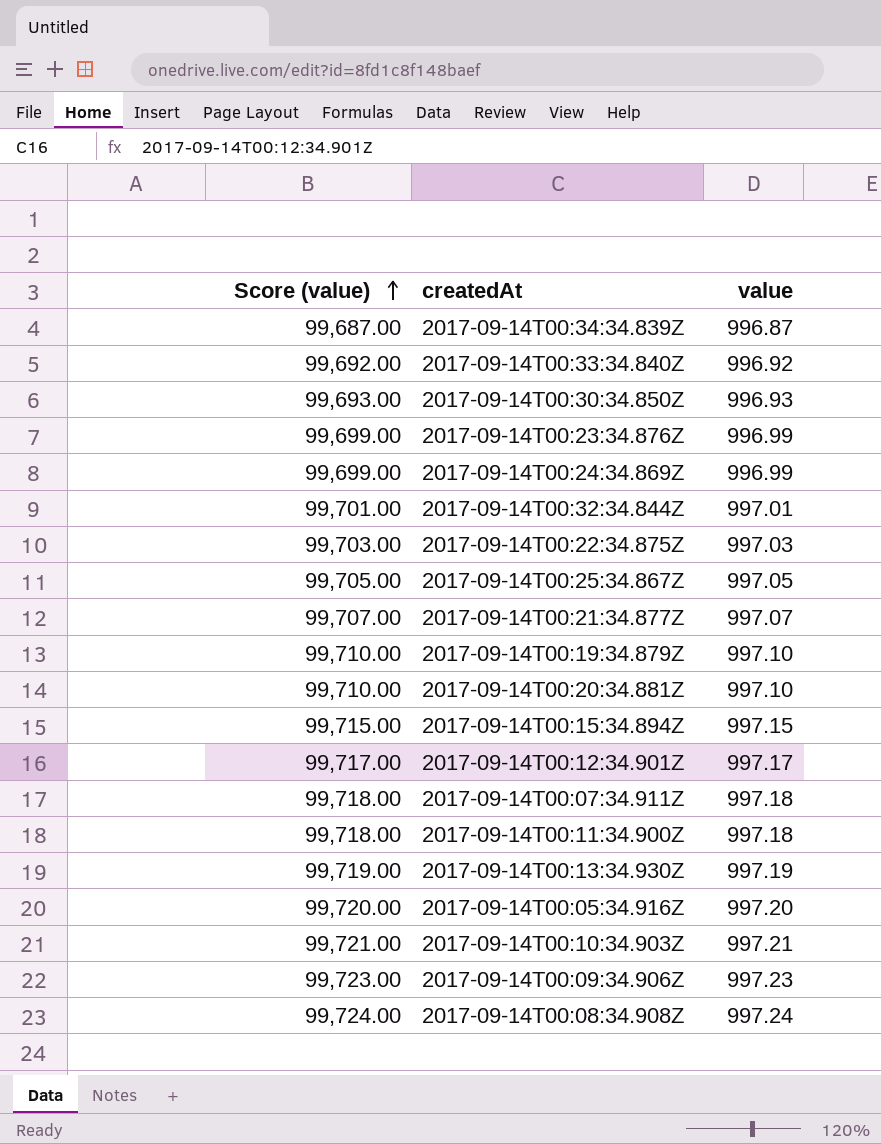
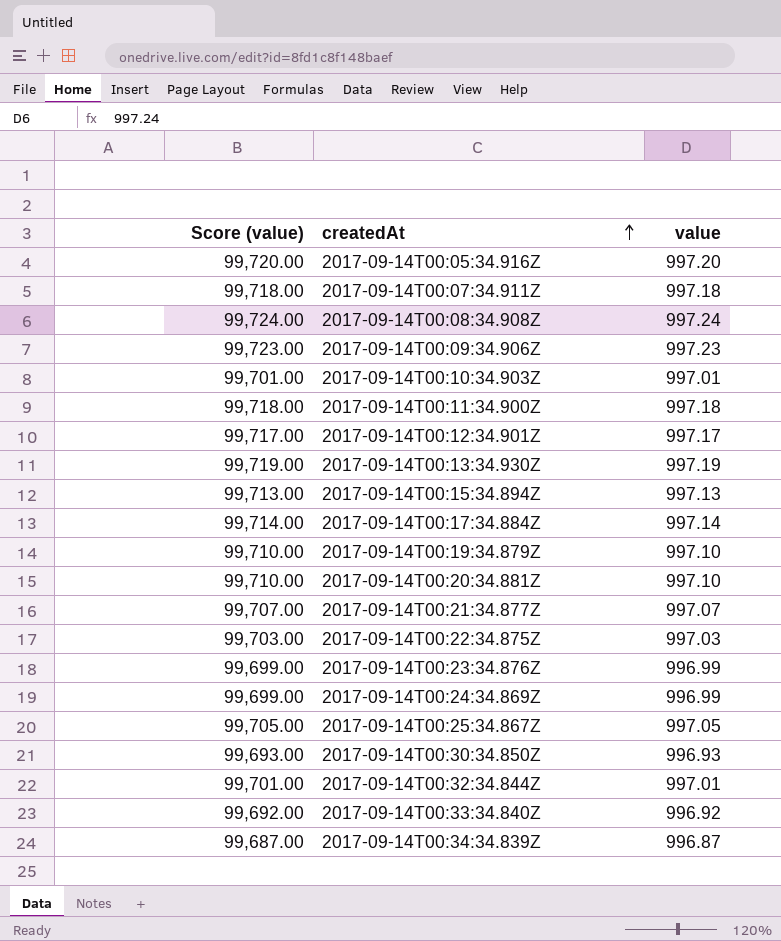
row order: Score (value) ascending -> createdAt ascending
2017-09-14T00:10:34.903Z | Score (value): 99,721.00 -> 99,701.00
2017-09-14T00:10:34.903Z | value: 997.21 -> 997.01
2017-09-14T00:15:34.894Z | Score (value): 99,715.00 -> 99,713.00
2017-09-14T00:15:34.894Z | value: 997.15 -> 997.13
row 2017-09-14T00:17:34.884Z: none -> 99,714.00 | 997.14

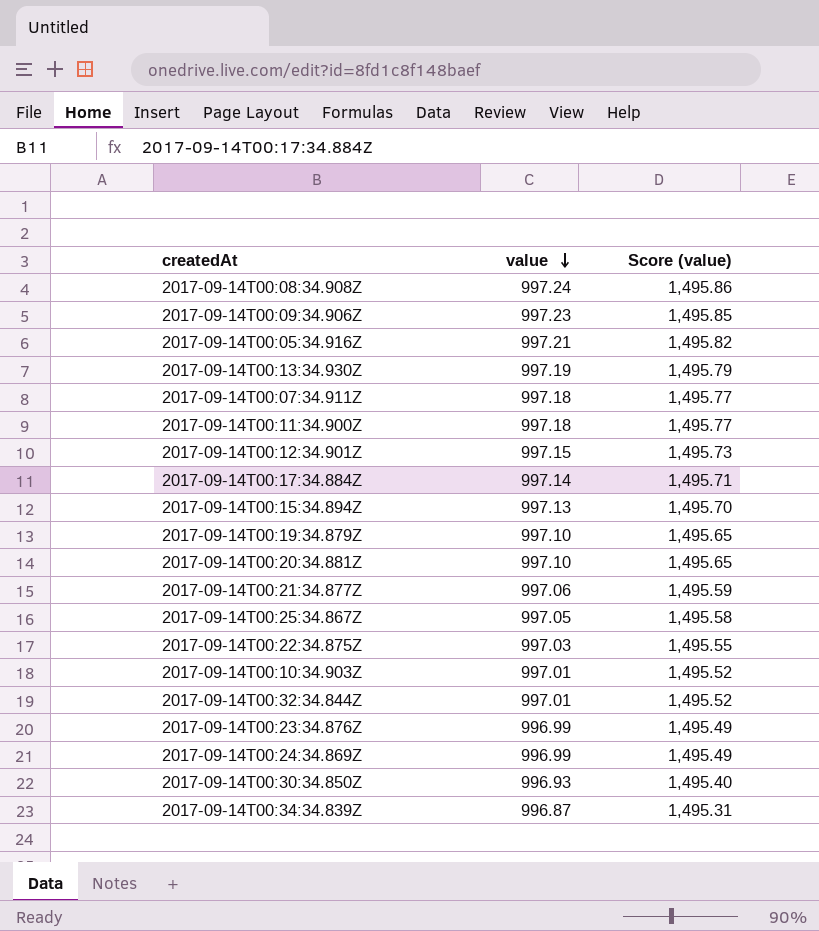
row order: createdAt ascending -> value descending
column Score (value) | formula: [value] * 100 -> [value] * 1.5
column Score (value) | position: 1 -> 3
row 2017-09-14T00:33:34.840Z: 99,692.00 | 996.92 -> none
2017-09-14T00:05:34.916Z | value: 997.20 -> 997.21
2017-09-14T00:12:34.901Z | value: 997.17 -> 997.15
2017-09-14T00:21:34.877Z | value: 997.07 -> 997.06

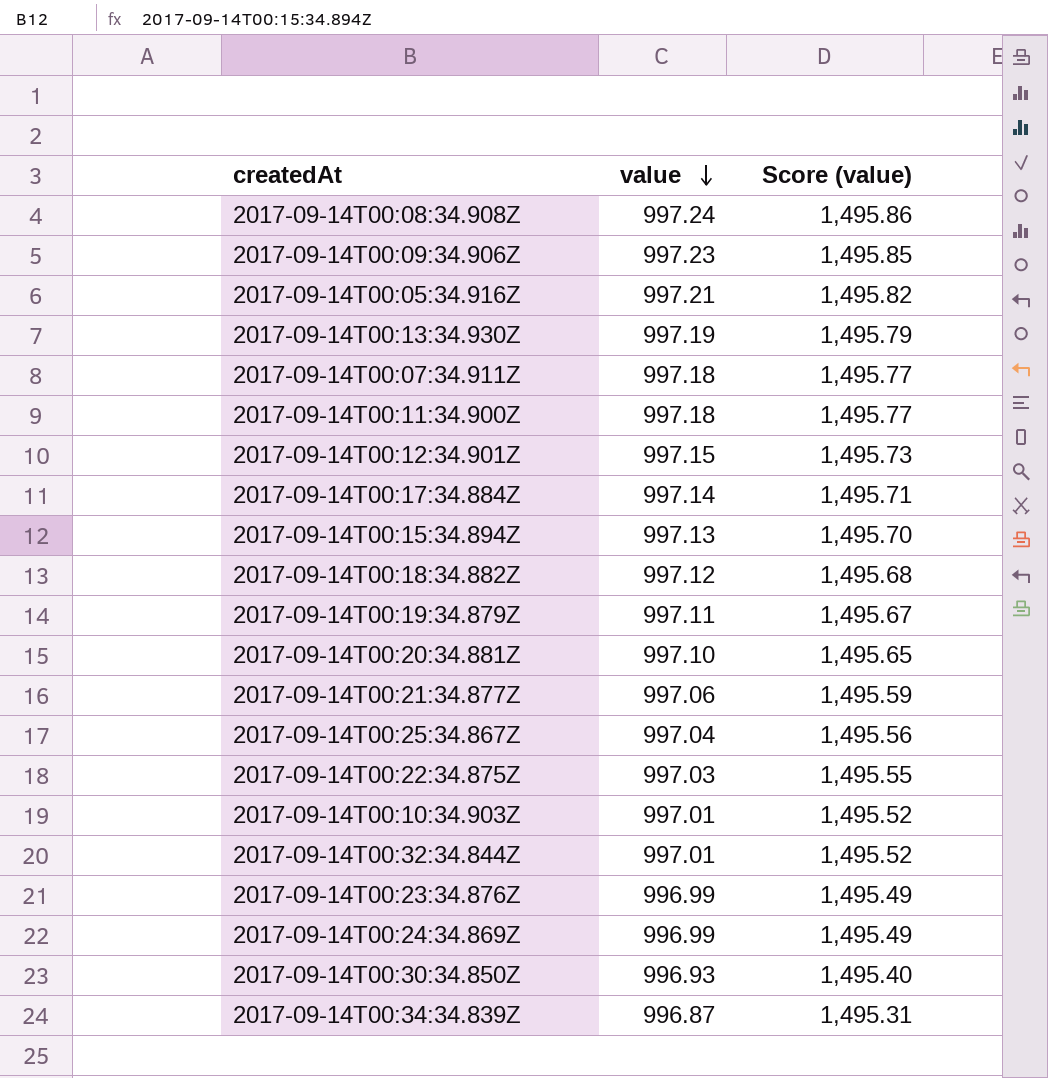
row 2017-09-14T00:18:34.882Z: none -> 997.12 | 1,495.68
2017-09-14T00:19:34.879Z | value: 997.10 -> 997.11
2017-09-14T00:19:34.879Z | Score (value): 1,495.65 -> 1,495.67
2017-09-14T00:25:34.867Z | value: 997.05 -> 997.04
2017-09-14T00:25:34.867Z | Score (value): 1,495.58 -> 1,495.56

